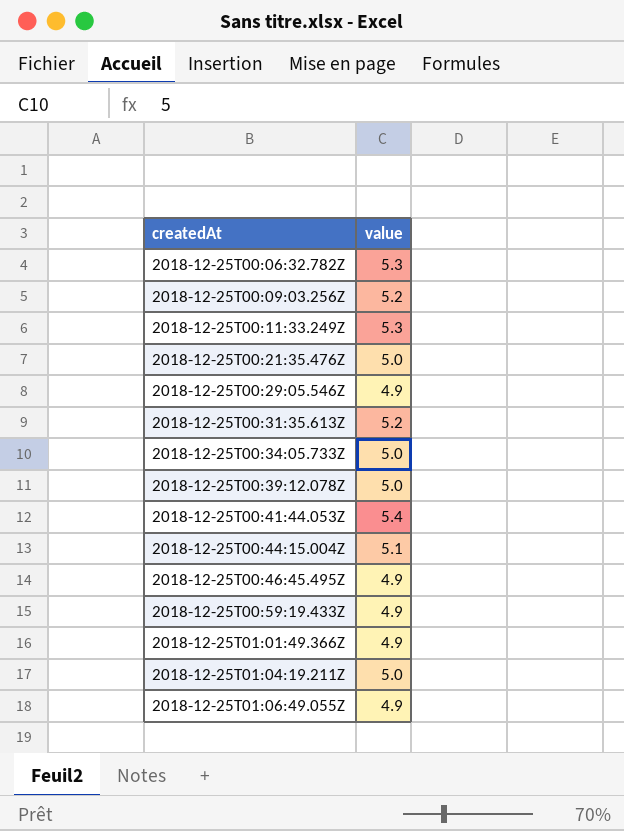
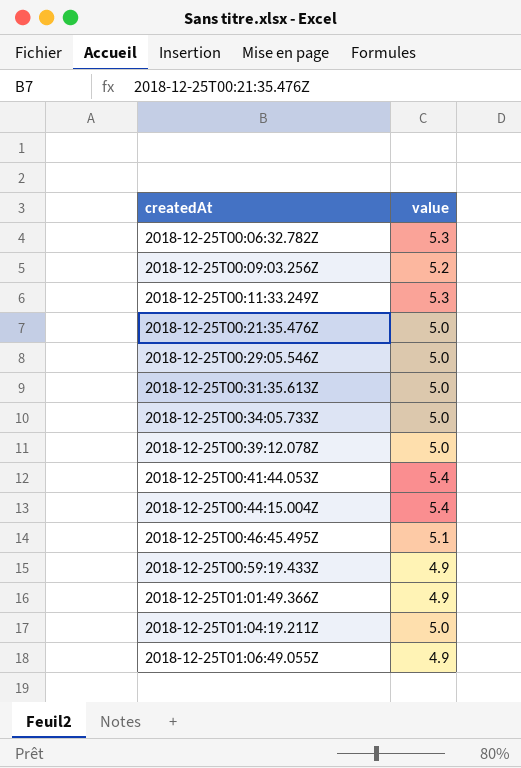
2018-12-25T00:29:05.546Z | value: 4.9 -> 5.0
2018-12-25T00:31:35.613Z | value: 5.2 -> 5.0
2018-12-25T00:44:15.004Z | value: 5.1 -> 5.4
2018-12-25T00:46:45.495Z | value: 4.9 -> 5.1

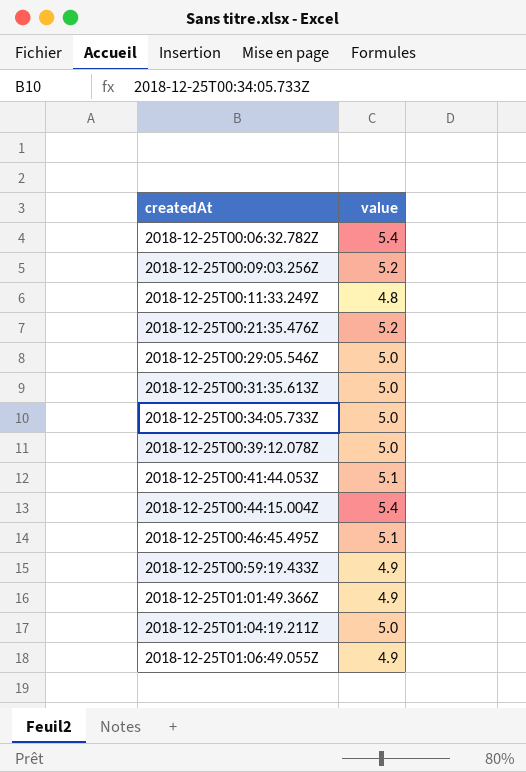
2018-12-25T00:06:32.782Z | value: 5.3 -> 5.4
2018-12-25T00:11:33.249Z | value: 5.3 -> 4.8
2018-12-25T00:21:35.476Z | value: 5.0 -> 5.2
2018-12-25T00:41:44.053Z | value: 5.4 -> 5.1

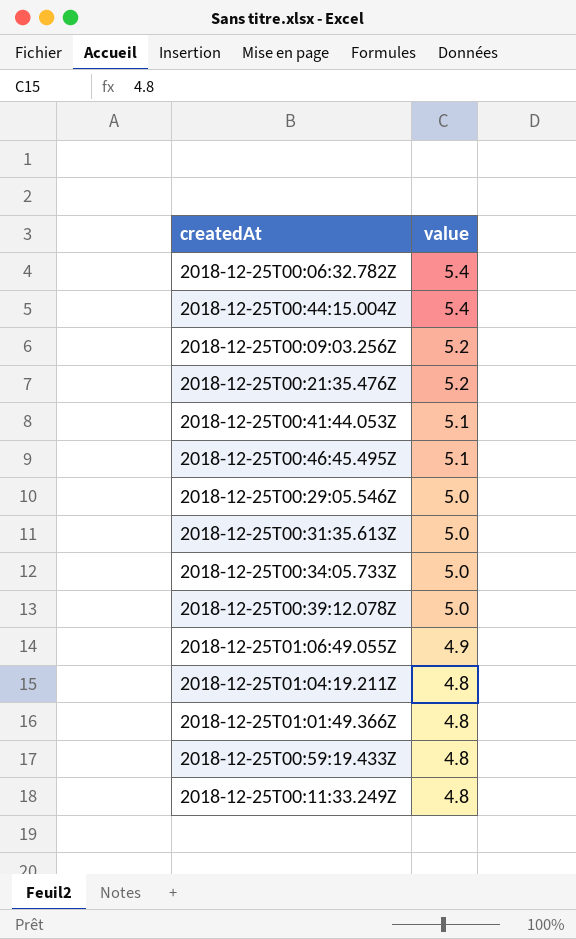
row order: createdAt ascending -> value descending
2018-12-25T01:04:19.211Z | value: 5.0 -> 4.8
2018-12-25T01:01:49.366Z | value: 4.9 -> 4.8
2018-12-25T00:59:19.433Z | value: 4.9 -> 4.8

